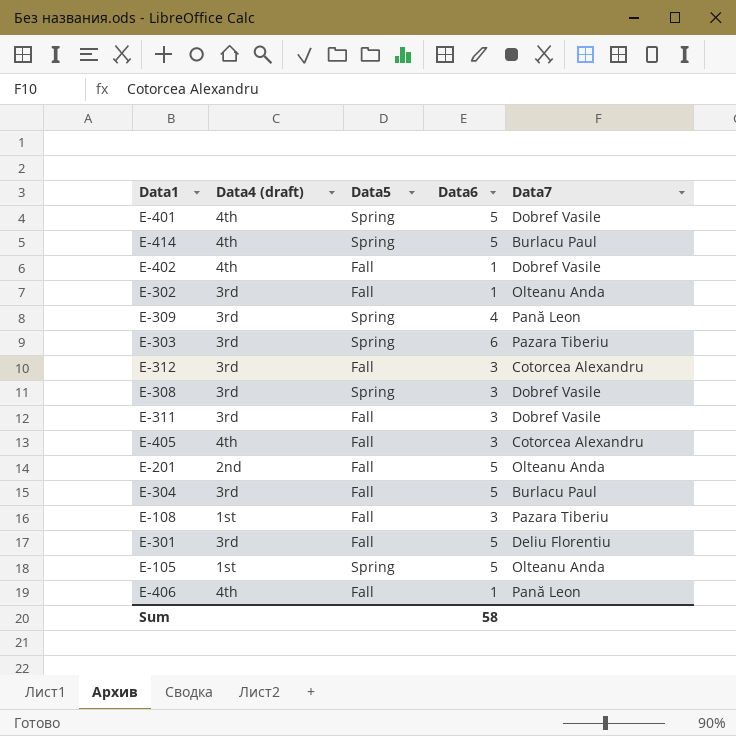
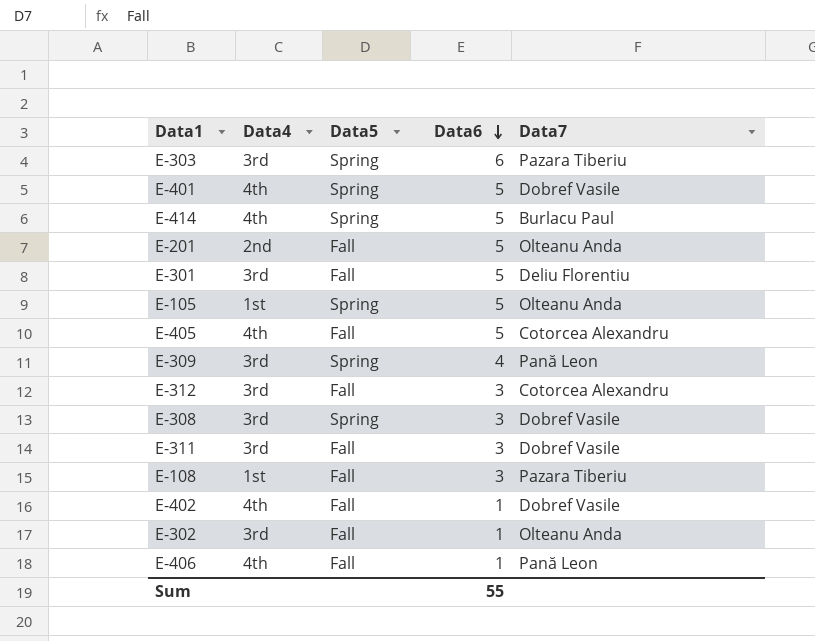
row order: none -> Data6 descending
column name: Data4 (draft) -> Data4
row E-304: 3rd | Fall | 5 | Burlacu Paul -> none
E-405 | Data6: 3 -> 5
Sum | Data6: 58 -> 55

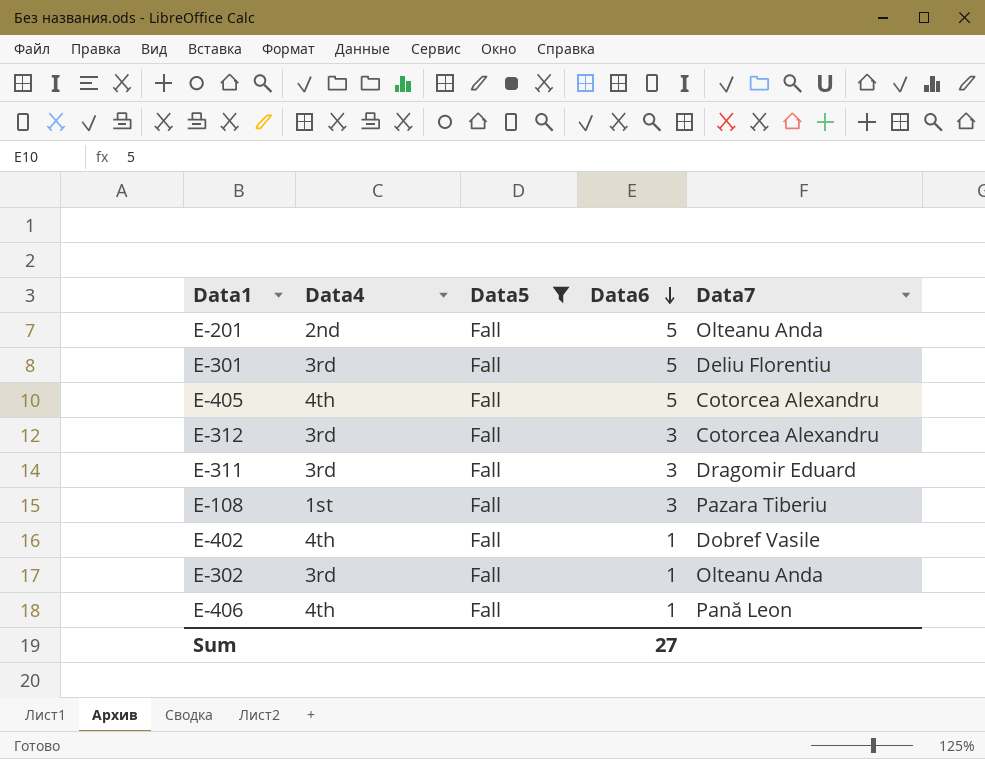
filter: none -> Data5 = Fall
E-311 | Data7: Dobref Vasile -> Dragomir Eduard
Sum | Data6: 55 -> 27

